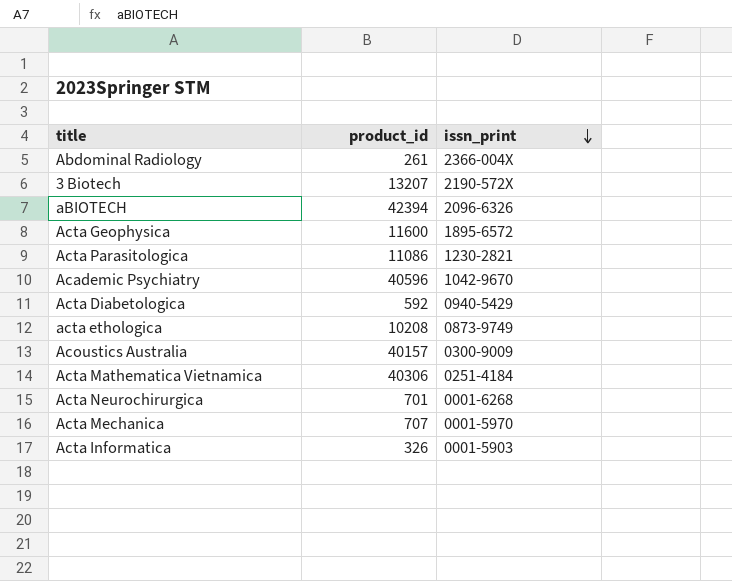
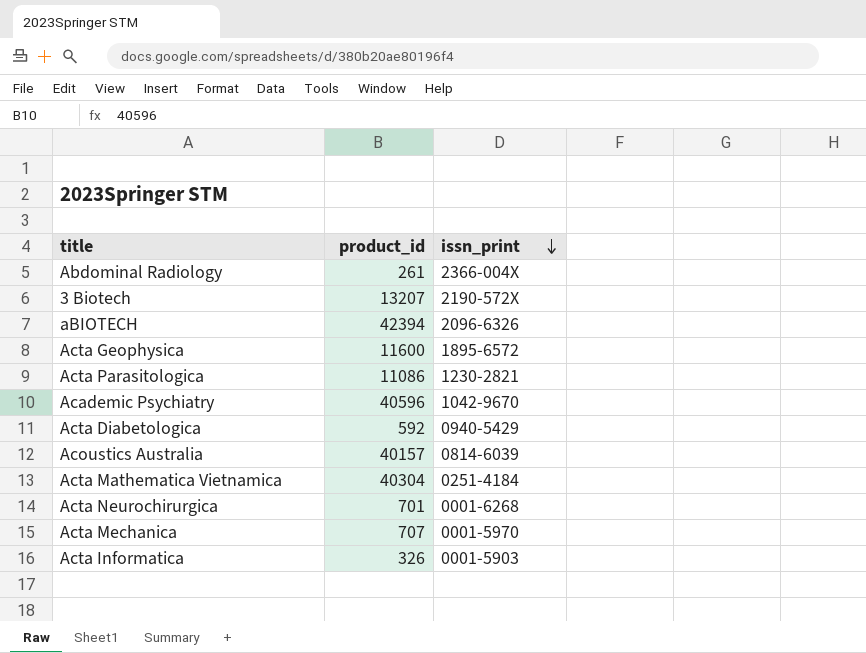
row acta ethologica: 10208 | 0873-9749 -> none
Acoustics Australia | issn_print: 0300-9009 -> 0814-6039
Acta Mathematica Vietnamica | product_id: 40306 -> 40304

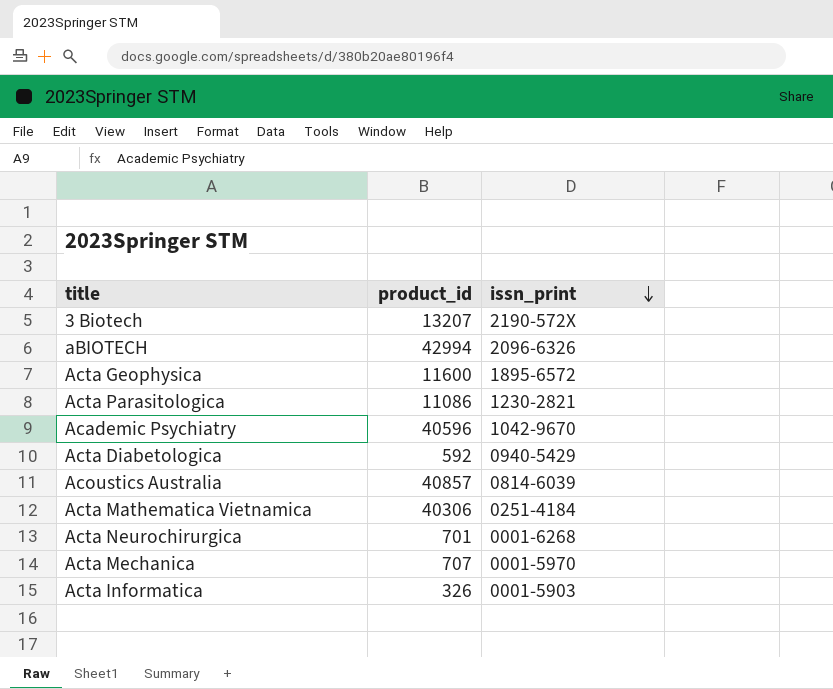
row Abdominal Radiology: 261 | 2366-004X -> none
aBIOTECH | product_id: 42394 -> 42994
Acoustics Australia | product_id: 40157 -> 40857
Acta Mathematica Vietnamica | product_id: 40304 -> 40306

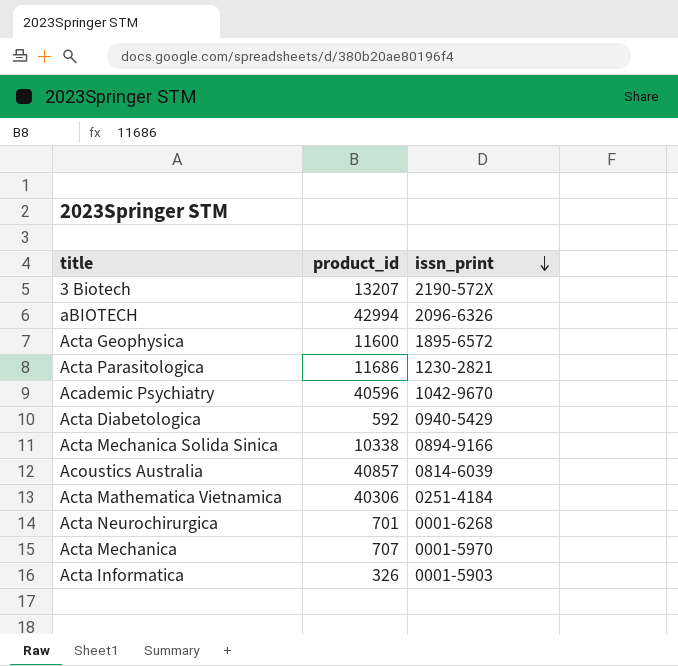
Acta Parasitologica | product_id: 11086 -> 11686
row Acta Mechanica Solida Sinica: none -> 10338 | 0894-9166

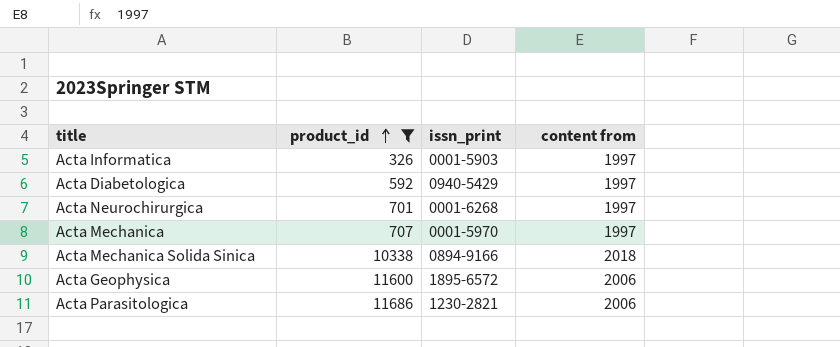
filter: none -> product_id <= 11686
row order: issn_print descending -> product_id ascending
column content from | position: none -> 4

